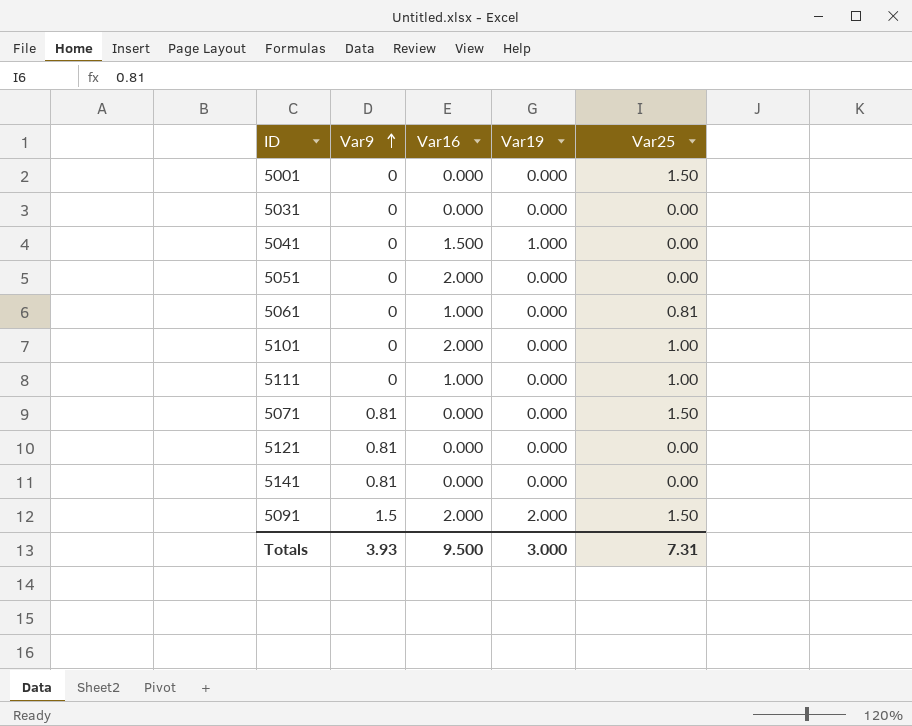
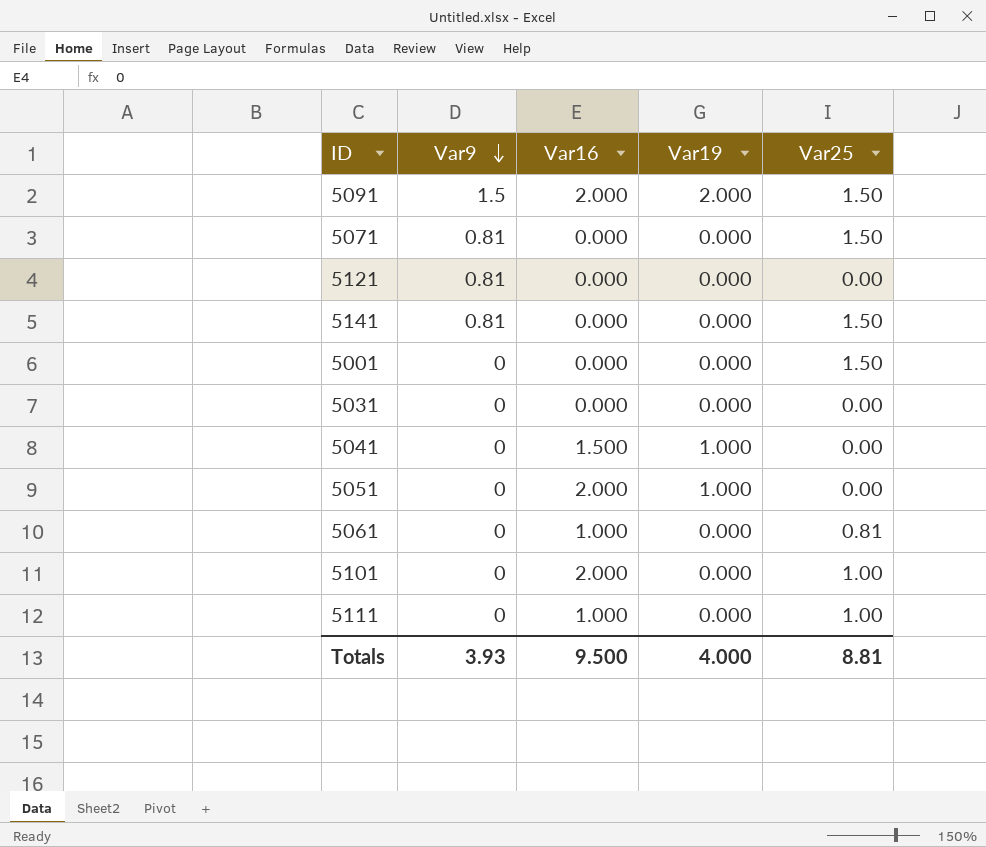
row order: Var9 ascending -> Var9 descending
5141 | Var25: 0.00 -> 1.50
5051 | Var19: 0.000 -> 1.000
Totals | Var19: 3.000 -> 4.000
Totals | Var25: 7.31 -> 8.81

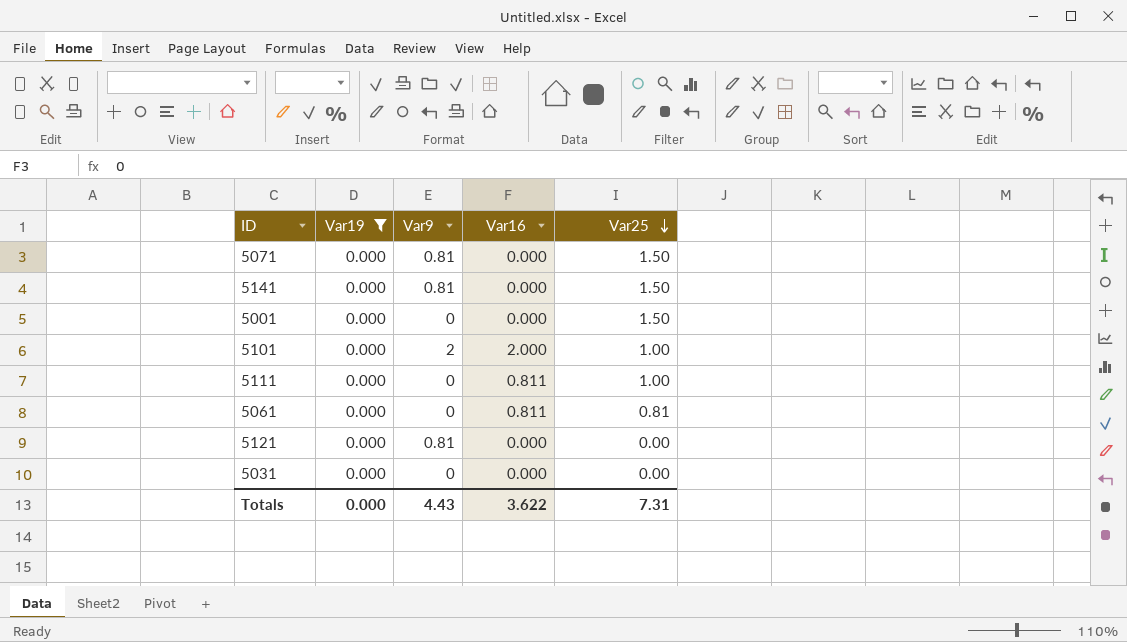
filter: none -> Var19 = 0.000
row order: Var9 descending -> Var25 descending
column Var19 | position: 4 -> 2
5101 | Var9: 0 -> 2
5111 | Var16: 1.000 -> 0.811
5061 | Var16: 1.000 -> 0.811
Totals | Var19: 4.000 -> 0.000
Totals | Var9: 3.93 -> 4.43
Totals | Var16: 9.500 -> 3.622
Totals | Var25: 8.81 -> 7.31

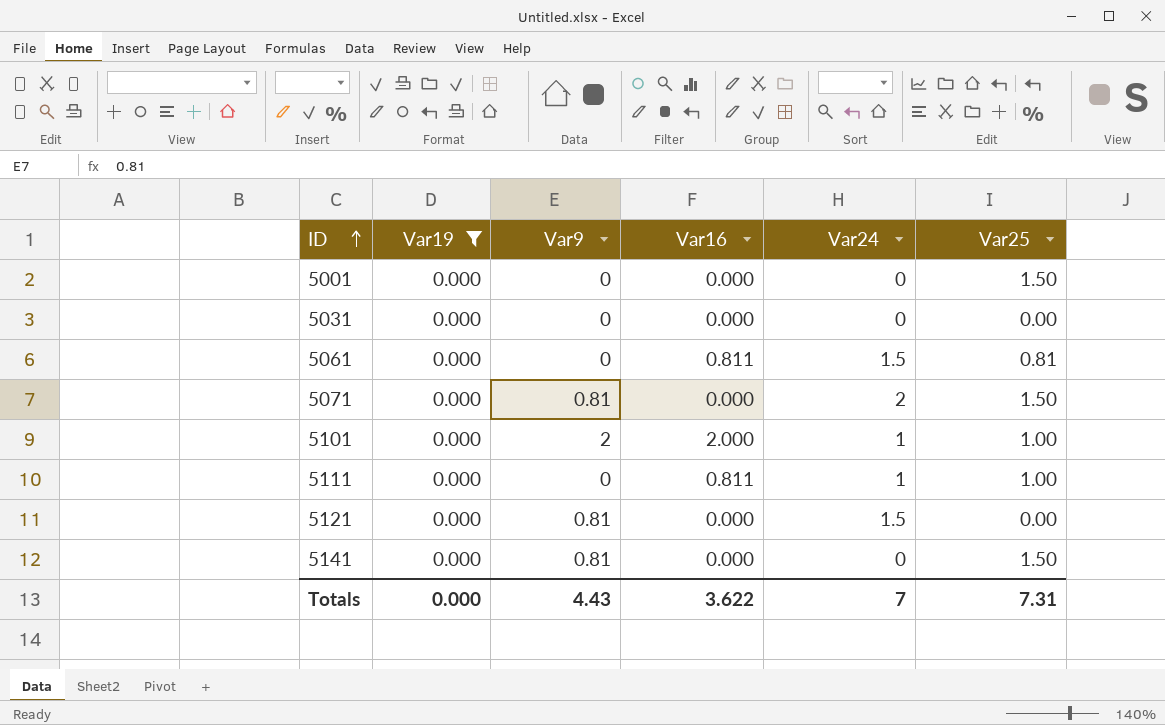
row order: Var25 descending -> ID ascending
column Var24 | position: none -> 5

